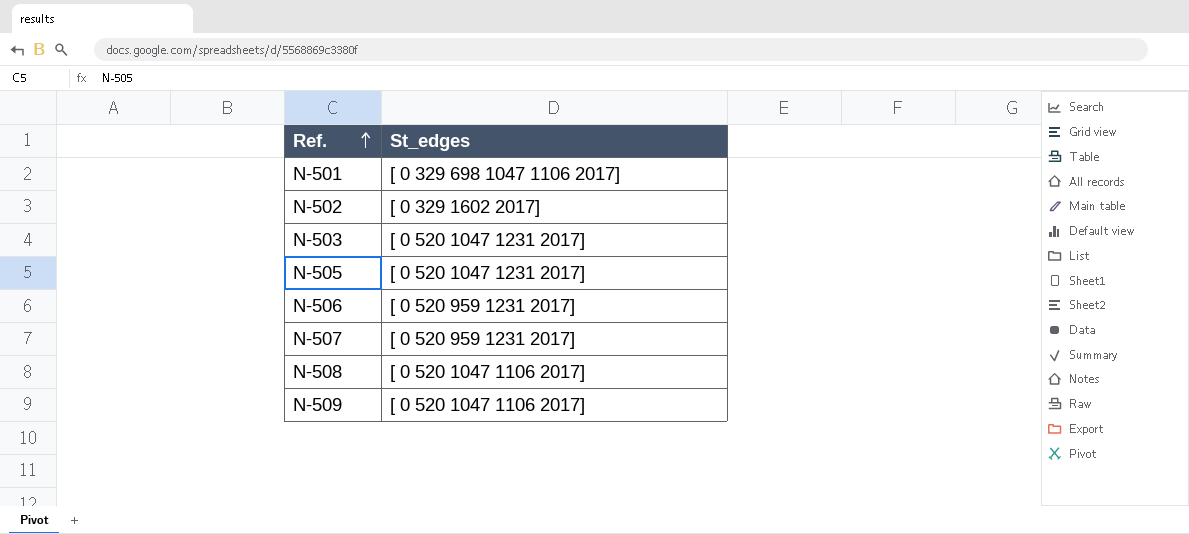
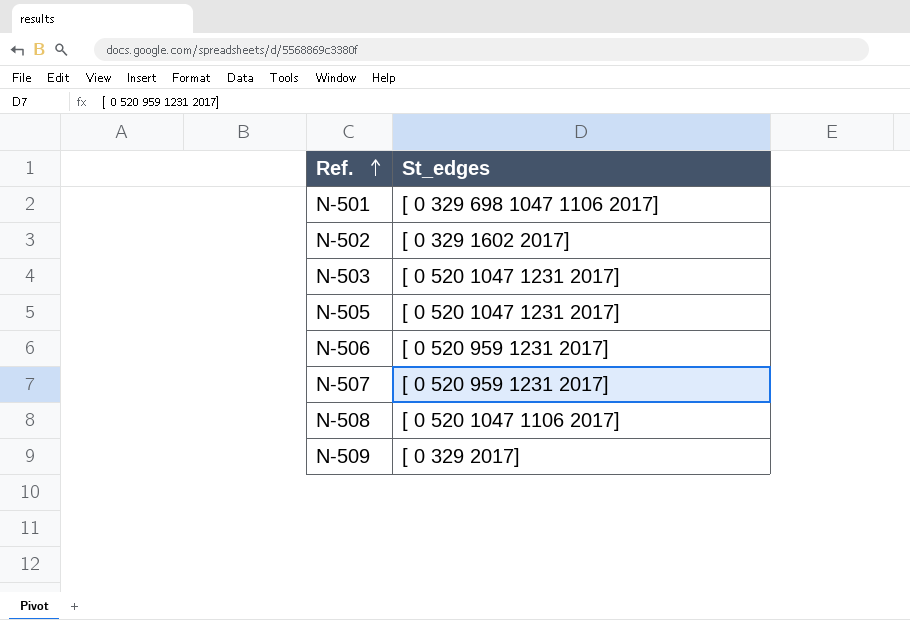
N-509 | St_edges: [ 0 520 1047 1106 2017] -> [ 0 329 2017]

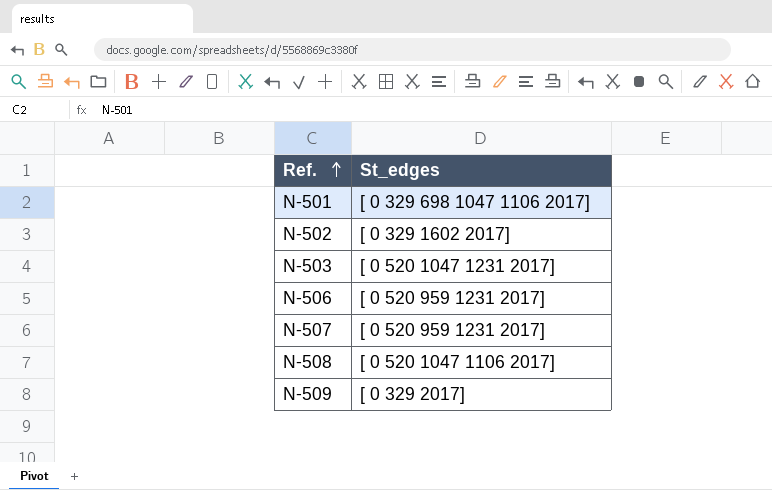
row N-505: [ 0 520 1047 1231 2017] -> none

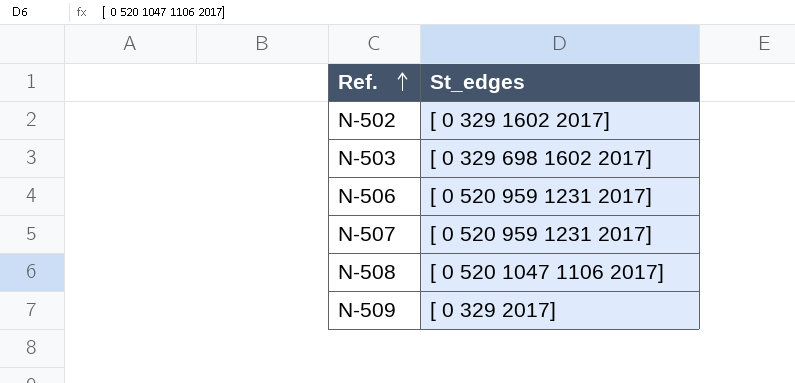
row N-501: [ 0 329 698 1047 1106 2017] -> none
N-503 | St_edges: [ 0 520 1047 1231 2017] -> [ 0 329 698 1602 2017]

